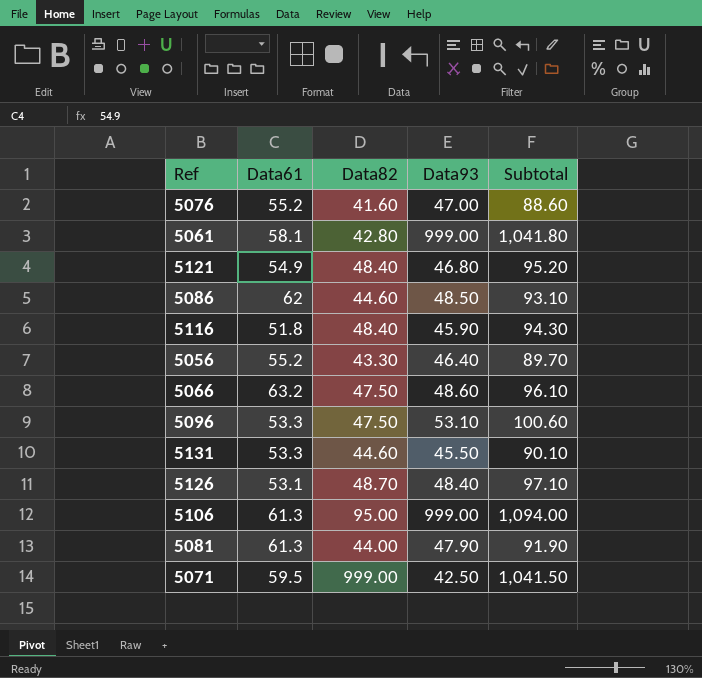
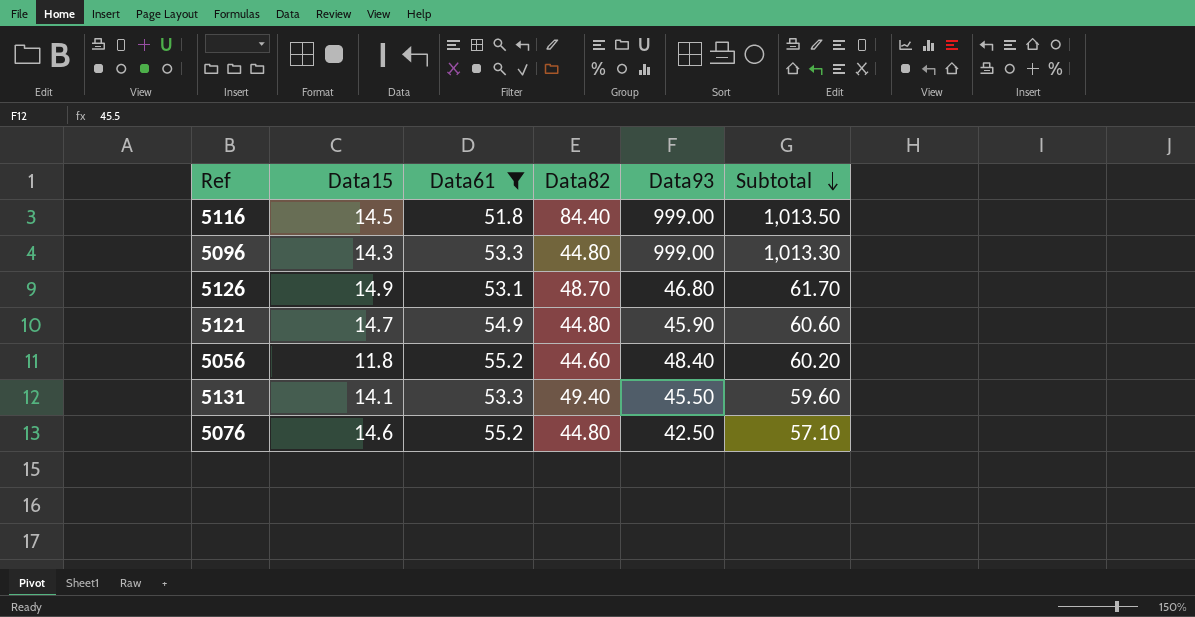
filter: none -> Data61 <= 55.2
row order: none -> Subtotal descending
column Data15 | position: none -> 2
column Subtotal | formula: [Data82] + [Data93] -> [Data15] + [Data93]
5116 | Data82: 48.40 -> 84.40
5116 | Data93: 45.90 -> 999.00
5096 | Data82: 47.50 -> 44.80
5096 | Data93: 53.10 -> 999.00
5126 | Data93: 48.40 -> 46.80
5121 | Data82: 48.40 -> 44.80
5121 | Data93: 46.80 -> 45.90
5056 | Data82: 43.30 -> 44.60
5056 | Data93: 46.40 -> 48.40
5131 | Data82: 44.60 -> 49.40
5076 | Data82: 41.60 -> 44.80
5076 | Data93: 47.00 -> 42.50

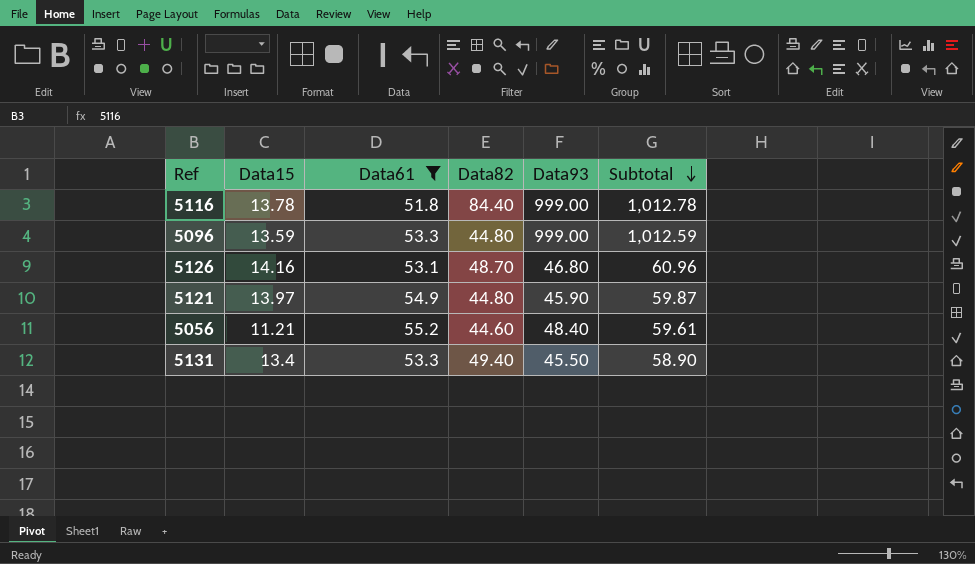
row 5076: 14.6 | 55.2 | 44.80 | 42.50 | 57.10 -> none
5116 | Data15: 14.5 -> 13.78
5116 | Subtotal: 1,013.50 -> 1,012.78
5096 | Data15: 14.3 -> 13.59
5096 | Subtotal: 1,013.30 -> 1,012.59
5126 | Data15: 14.9 -> 14.16
5126 | Subtotal: 61.70 -> 60.96
5121 | Data15: 14.7 -> 13.97
5121 | Subtotal: 60.60 -> 59.87
5056 | Data15: 11.8 -> 11.21
5056 | Subtotal: 60.20 -> 59.61
5131 | Data15: 14.1 -> 13.4
5131 | Subtotal: 59.60 -> 58.90

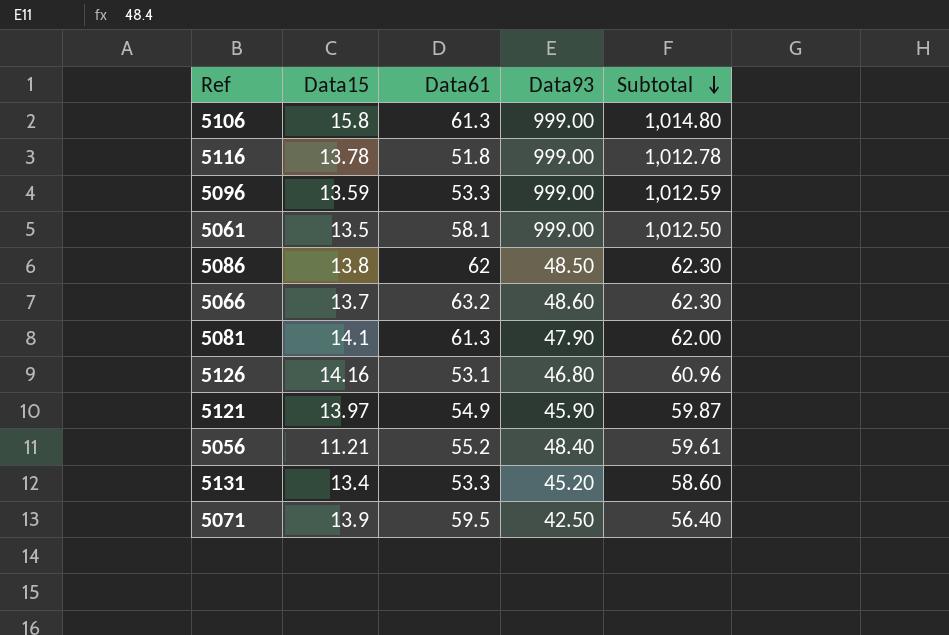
filter: Data61 <= 55.2 -> none
column Data82 | position: 4 -> none
5131 | Data93: 45.50 -> 45.20
5131 | Subtotal: 58.90 -> 58.60

